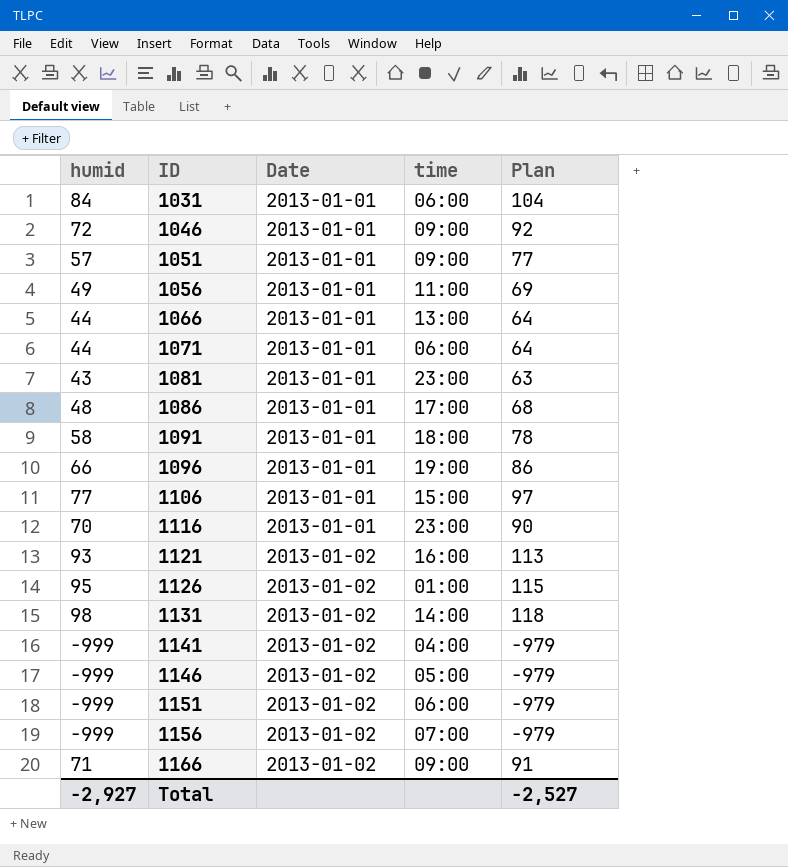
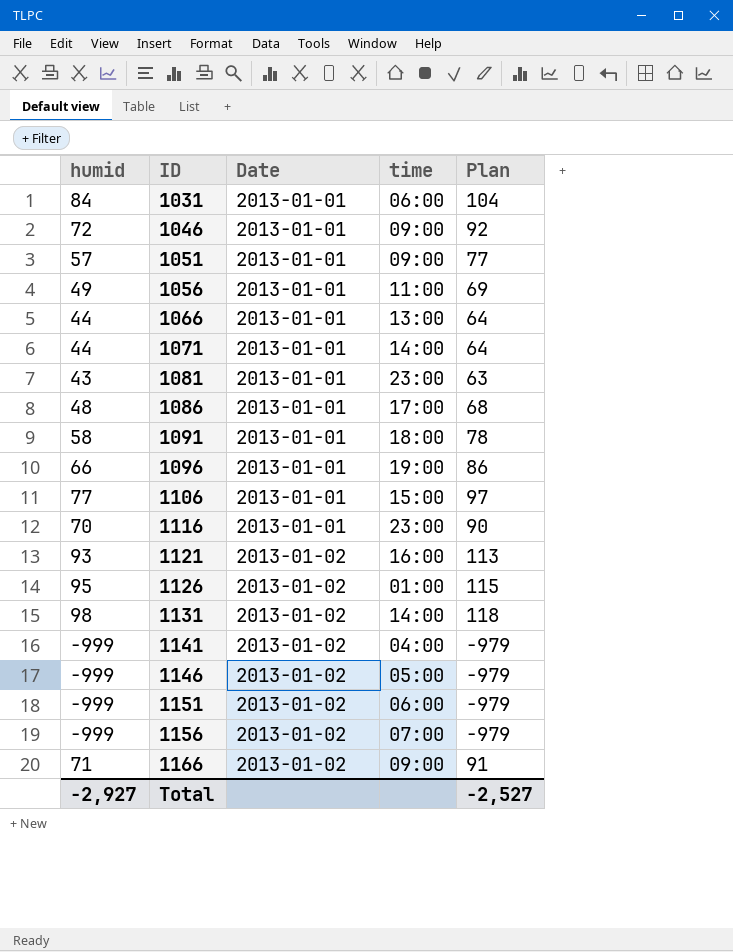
1071 | time: 06:00 -> 14:00

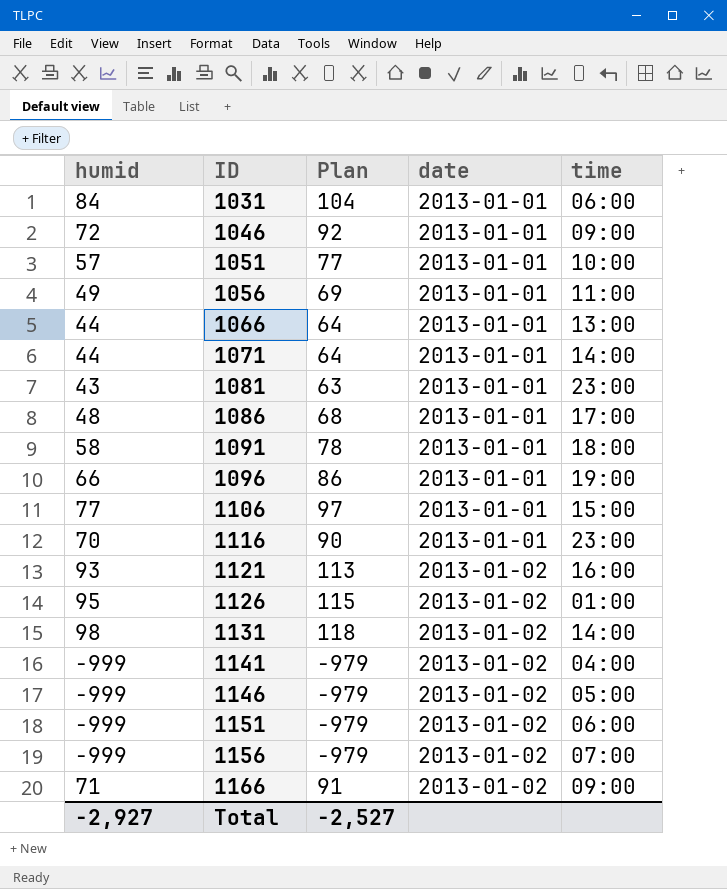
column Plan | position: 5 -> 3
column name: Date -> date
1051 | time: 09:00 -> 10:00

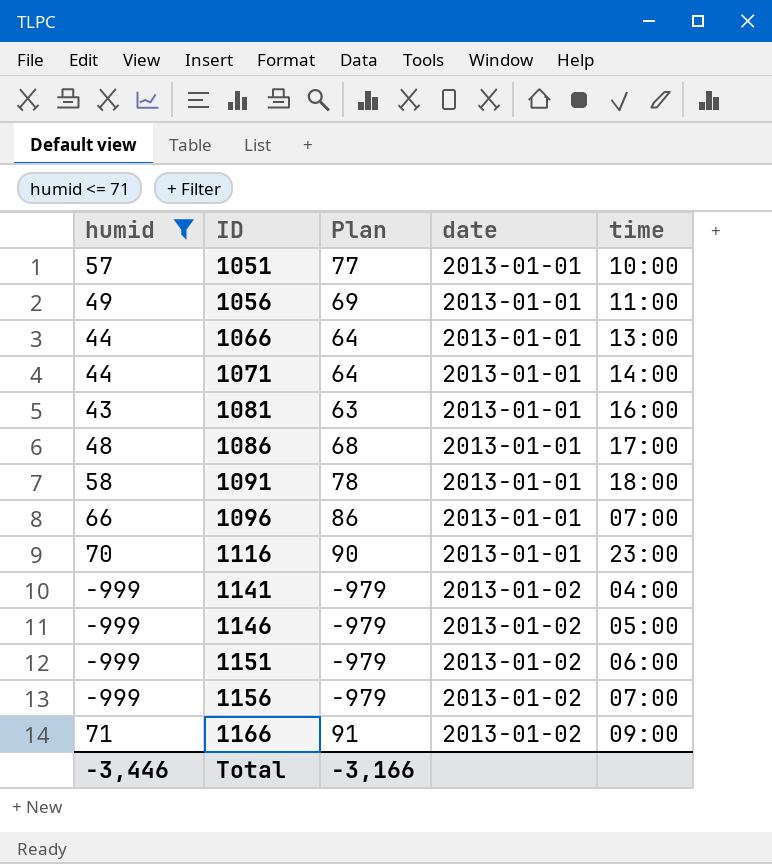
filter: none -> humid <= 71
1081 | time: 23:00 -> 16:00
1096 | time: 19:00 -> 07:00
Total | humid: -2,927 -> -3,446
Total | Plan: -2,527 -> -3,166

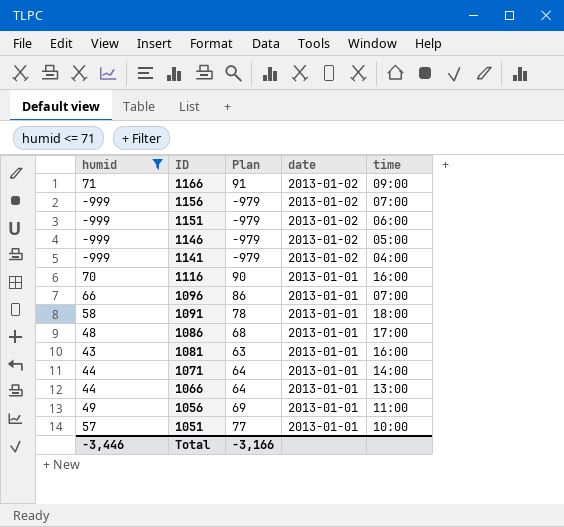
row order: ID ascending -> ID descending
1116 | time: 23:00 -> 16:00

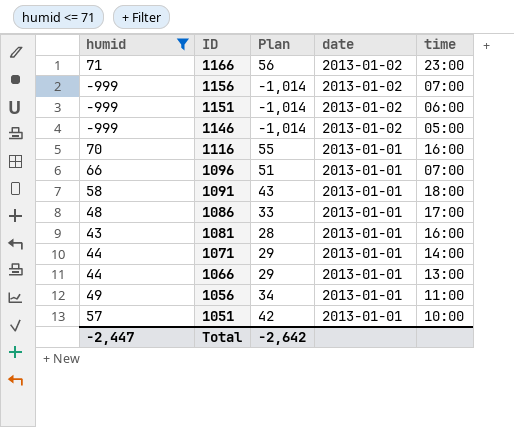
column Plan | formula: [humid] + 20 -> [humid] - 15
row 1141: -999 | -979 | 2013-01-02 | 04:00 -> none
1166 | time: 09:00 -> 23:00
Total | humid: -3,446 -> -2,447
Total | Plan: -3,166 -> -2,642

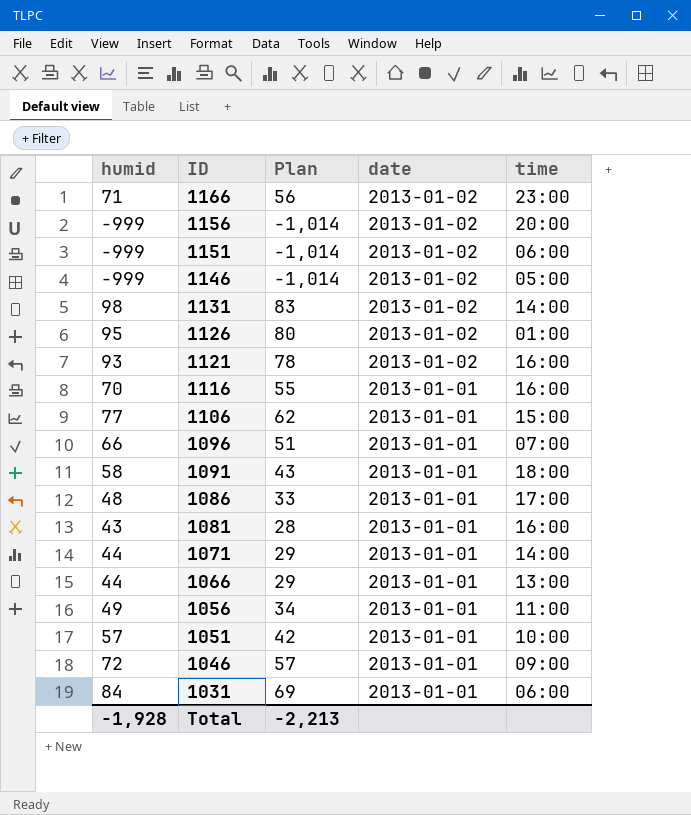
filter: humid <= 71 -> none
1156 | time: 07:00 -> 20:00
Total | humid: -2,447 -> -1,928
Total | Plan: -2,642 -> -2,213

